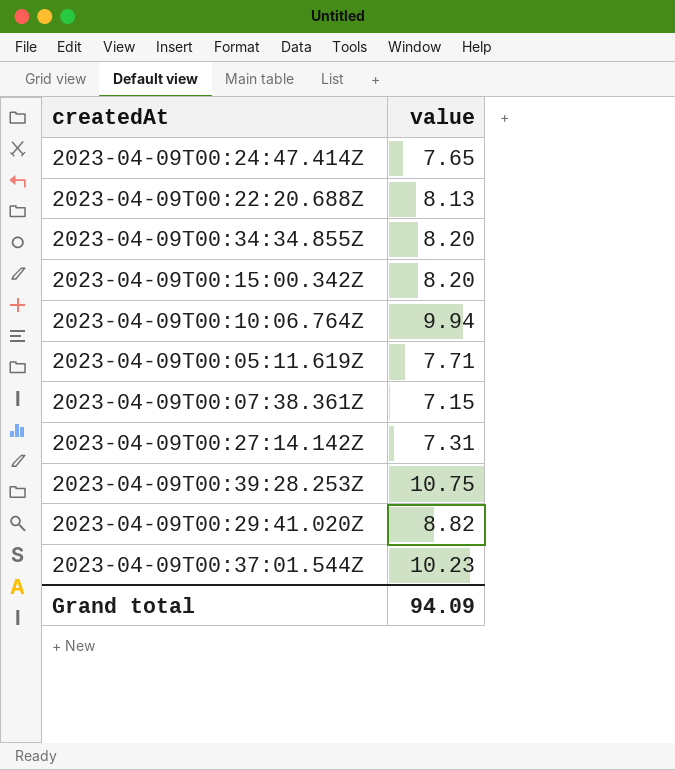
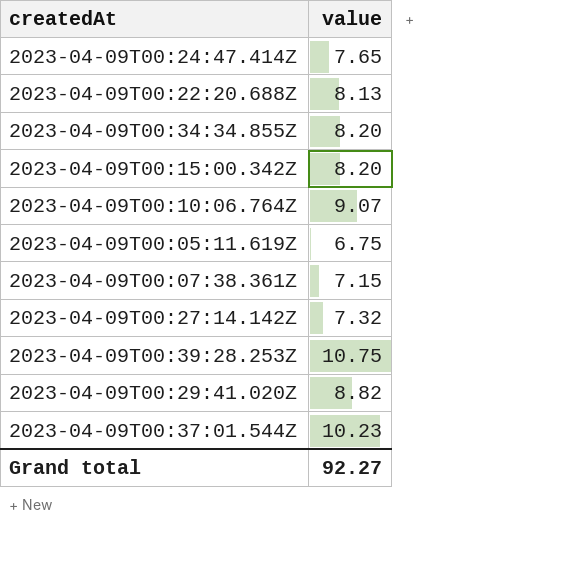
2023-04-09T00:10:06.764Z | value: 9.94 -> 9.07
2023-04-09T00:05:11.619Z | value: 7.71 -> 6.75
2023-04-09T00:27:14.142Z | value: 7.31 -> 7.32
Grand total | value: 94.09 -> 92.27

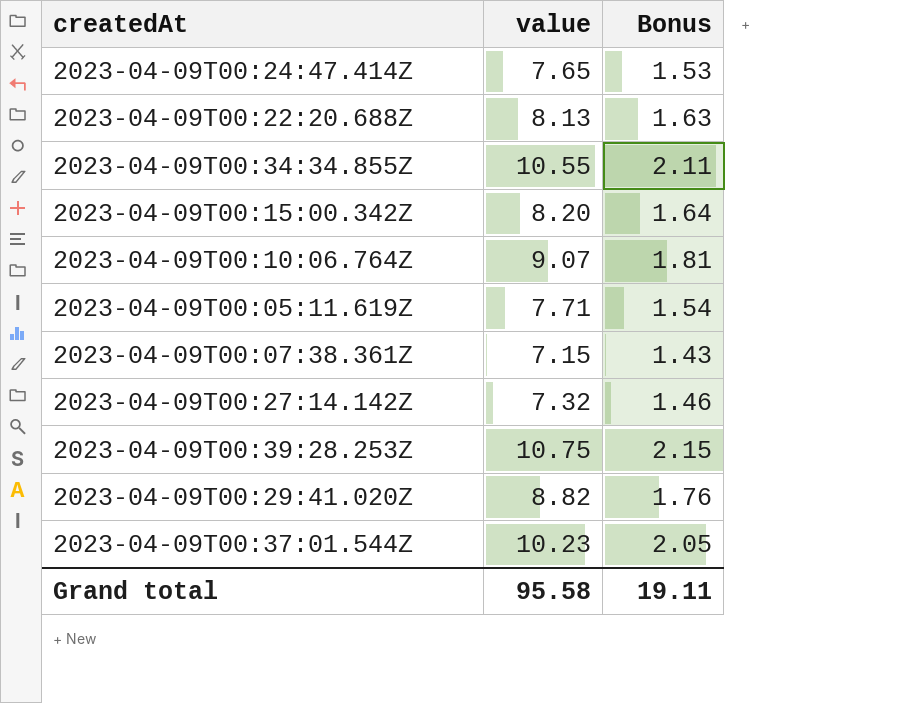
column Bonus | formula: none -> [value] * 0.2
2023-04-09T00:34:34.855Z | value: 8.20 -> 10.55
2023-04-09T00:05:11.619Z | value: 6.75 -> 7.71
Grand total | value: 92.27 -> 95.58

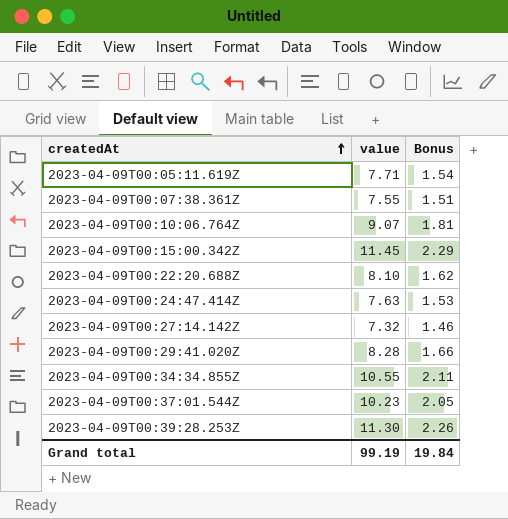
row order: none -> createdAt ascending
2023-04-09T00:07:38.361Z | value: 7.15 -> 7.55
2023-04-09T00:07:38.361Z | Bonus: 1.43 -> 1.51
2023-04-09T00:15:00.342Z | value: 8.20 -> 11.45
2023-04-09T00:15:00.342Z | Bonus: 1.64 -> 2.29
2023-04-09T00:22:20.688Z | value: 8.13 -> 8.10
2023-04-09T00:22:20.688Z | Bonus: 1.63 -> 1.62
2023-04-09T00:24:47.414Z | value: 7.65 -> 7.63
2023-04-09T00:29:41.020Z | value: 8.82 -> 8.28
2023-04-09T00:29:41.020Z | Bonus: 1.76 -> 1.66
2023-04-09T00:39:28.253Z | value: 10.75 -> 11.30
2023-04-09T00:39:28.253Z | Bonus: 2.15 -> 2.26
Grand total | value: 95.58 -> 99.19
Grand total | Bonus: 19.11 -> 19.84

